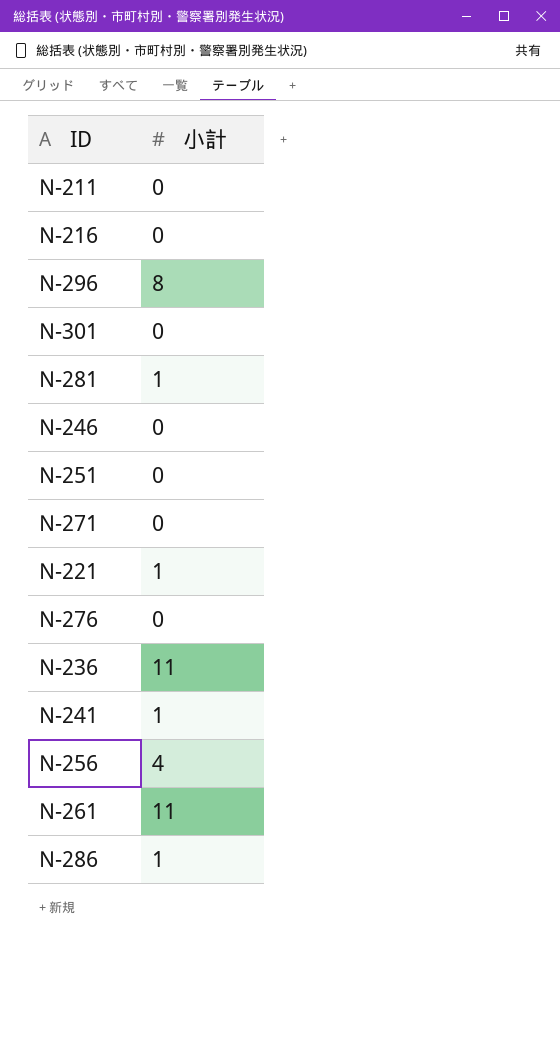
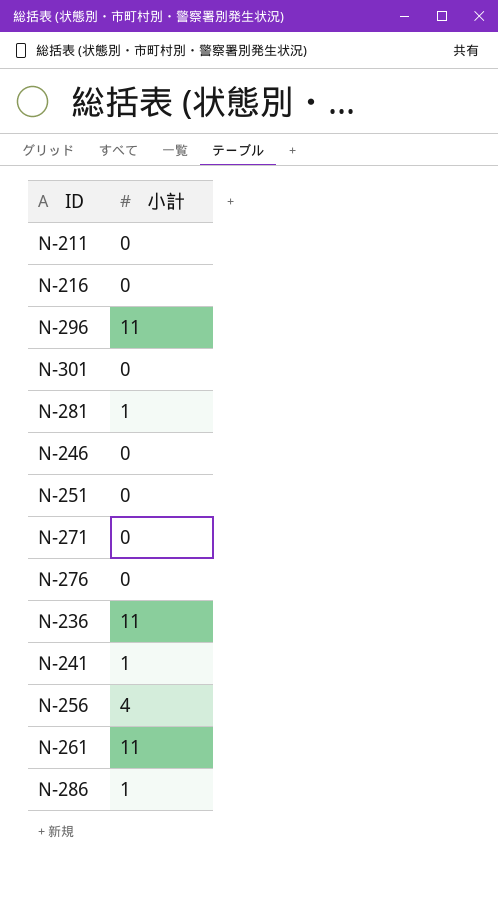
row N-221: 1 -> none
N-296 | 小計: 8 -> 11

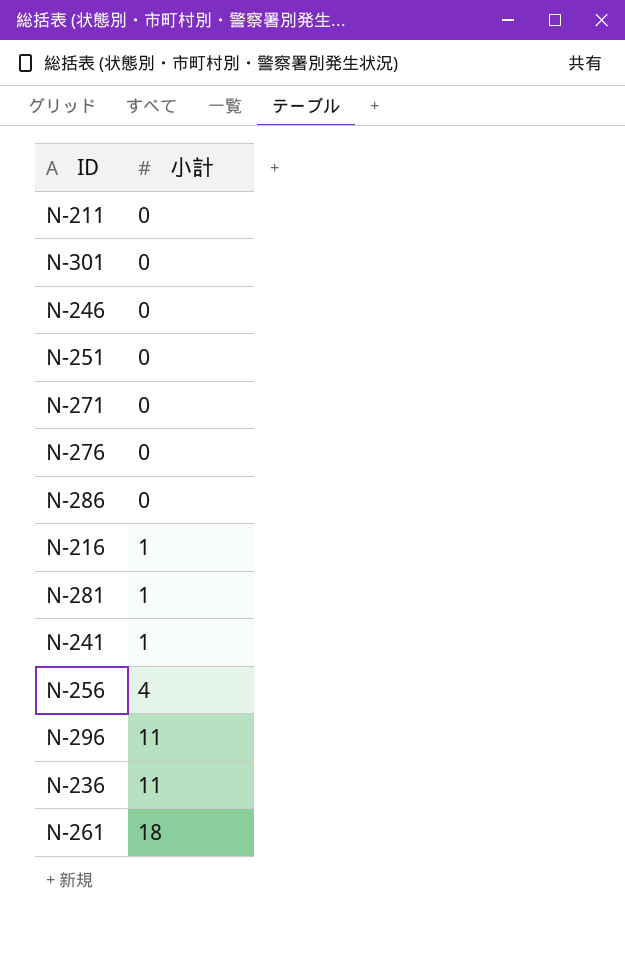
row order: none -> 小計 ascending
N-286 | 小計: 1 -> 0
N-216 | 小計: 0 -> 1
N-261 | 小計: 11 -> 18

